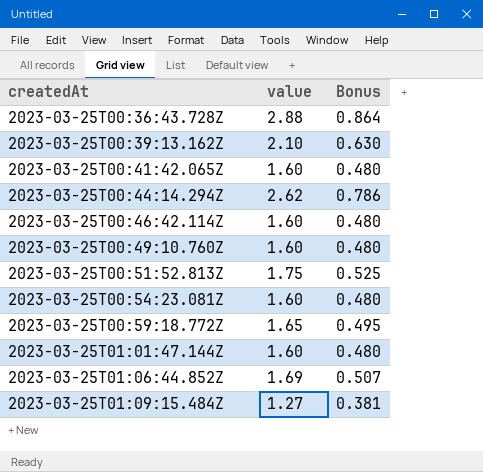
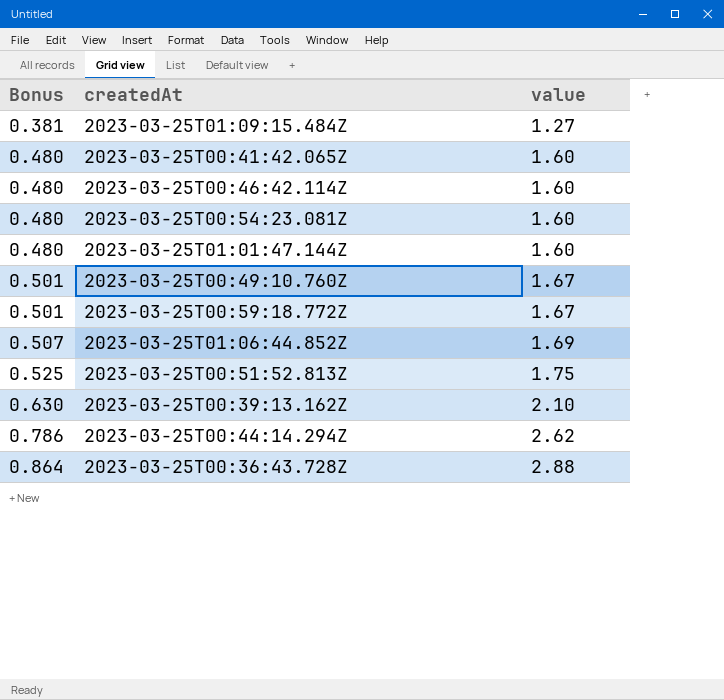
row order: createdAt ascending -> Bonus ascending
column Bonus | position: 3 -> 1
2023-03-25T00:49:10.760Z | Bonus: 0.480 -> 0.501
2023-03-25T00:49:10.760Z | value: 1.60 -> 1.67
2023-03-25T00:59:18.772Z | Bonus: 0.495 -> 0.501
2023-03-25T00:59:18.772Z | value: 1.65 -> 1.67

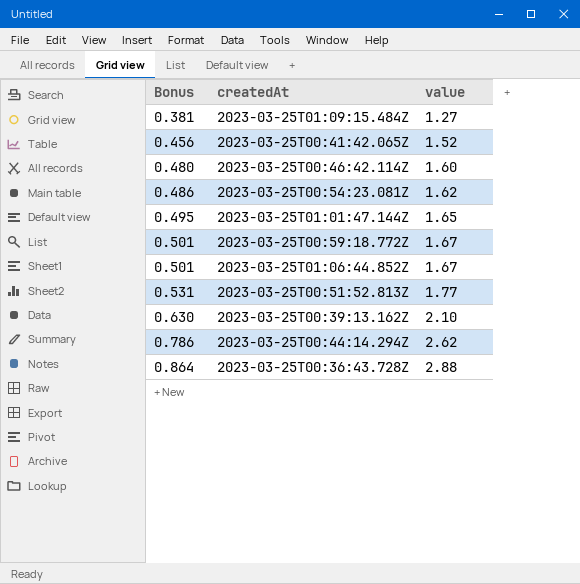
row 2023-03-25T00:49:10.760Z: 0.501 | 1.67 -> none
2023-03-25T00:41:42.065Z | Bonus: 0.480 -> 0.456
2023-03-25T00:41:42.065Z | value: 1.60 -> 1.52
2023-03-25T00:54:23.081Z | Bonus: 0.480 -> 0.486
2023-03-25T00:54:23.081Z | value: 1.60 -> 1.62
2023-03-25T01:01:47.144Z | Bonus: 0.480 -> 0.495
2023-03-25T01:01:47.144Z | value: 1.60 -> 1.65
2023-03-25T01:06:44.852Z | Bonus: 0.507 -> 0.501
2023-03-25T01:06:44.852Z | value: 1.69 -> 1.67
2023-03-25T00:51:52.813Z | Bonus: 0.525 -> 0.531
2023-03-25T00:51:52.813Z | value: 1.75 -> 1.77

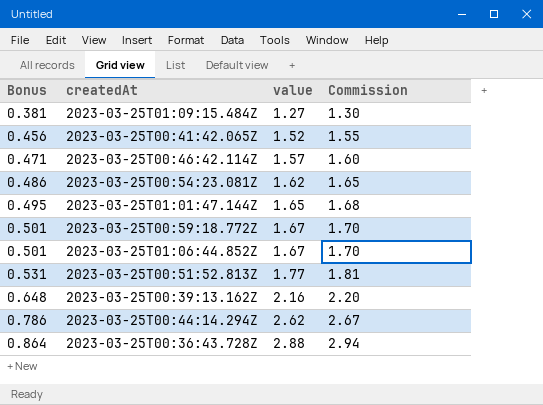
column Commission | formula: none -> [value] * 1.02
2023-03-25T00:46:42.114Z | Bonus: 0.480 -> 0.471
2023-03-25T00:46:42.114Z | value: 1.60 -> 1.57
2023-03-25T00:39:13.162Z | Bonus: 0.630 -> 0.648
2023-03-25T00:39:13.162Z | value: 2.10 -> 2.16

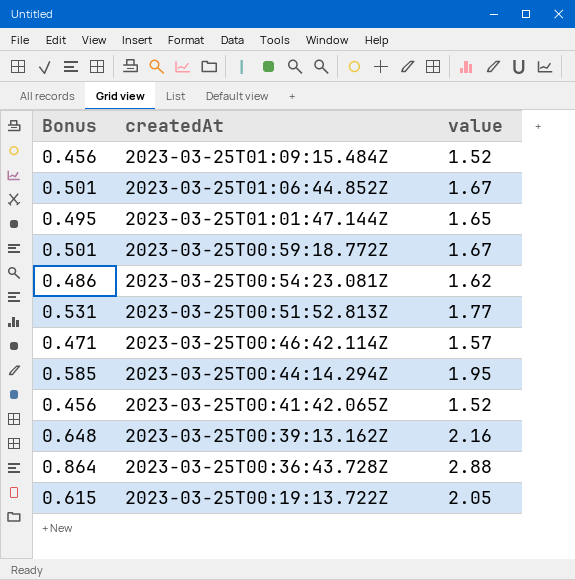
row order: Bonus ascending -> createdAt descending
column Commission | formula: [value] * 1.02 -> none
2023-03-25T01:09:15.484Z | Bonus: 0.381 -> 0.456
2023-03-25T01:09:15.484Z | value: 1.27 -> 1.52
2023-03-25T00:44:14.294Z | Bonus: 0.786 -> 0.585
2023-03-25T00:44:14.294Z | value: 2.62 -> 1.95
row 2023-03-25T00:19:13.722Z: none -> 0.615 | 2.05

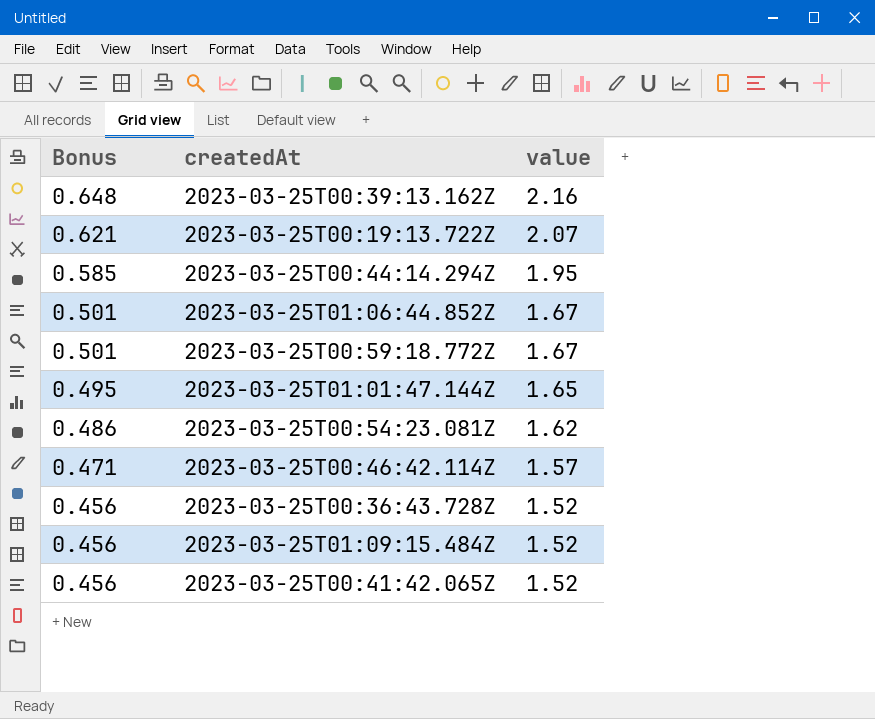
row order: createdAt descending -> Bonus descending
row 2023-03-25T00:51:52.813Z: 0.531 | 1.77 -> none
2023-03-25T00:19:13.722Z | Bonus: 0.615 -> 0.621
2023-03-25T00:19:13.722Z | value: 2.05 -> 2.07
2023-03-25T00:36:43.728Z | Bonus: 0.864 -> 0.456
2023-03-25T00:36:43.728Z | value: 2.88 -> 1.52

